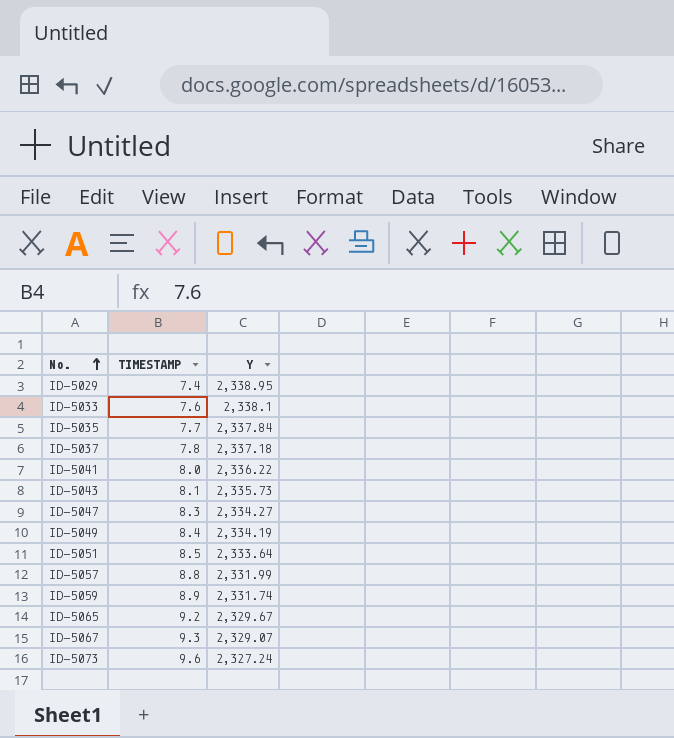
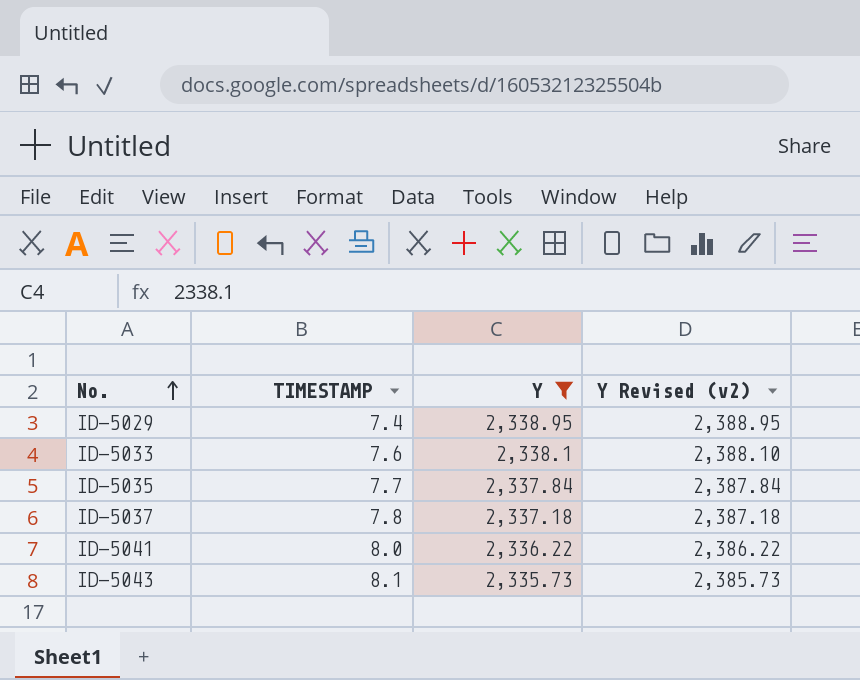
filter: none -> Y >= 2,335.73
column Y Revised (v2) | formula: none -> [Y] + 50

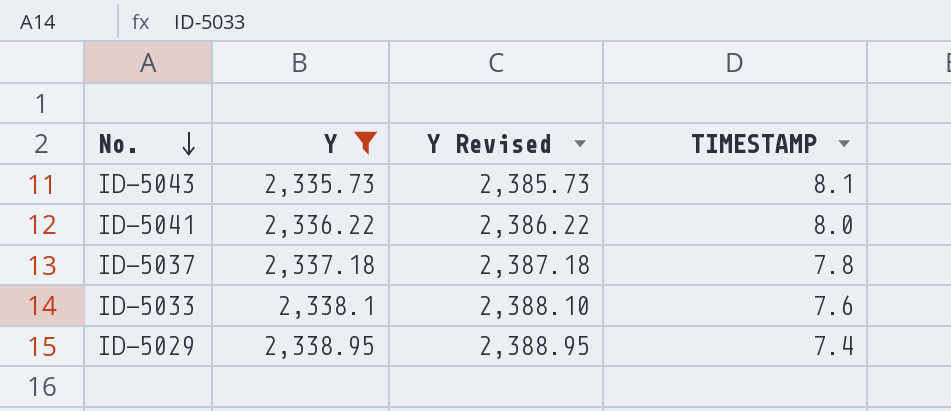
row order: No. ascending -> No. descending
column name: Y Revised (v2) -> Y Revised
column TIMESTAMP | position: 2 -> 4
row ID-5035: 7.7 | 2,337.84 | 2,387.84 -> none

